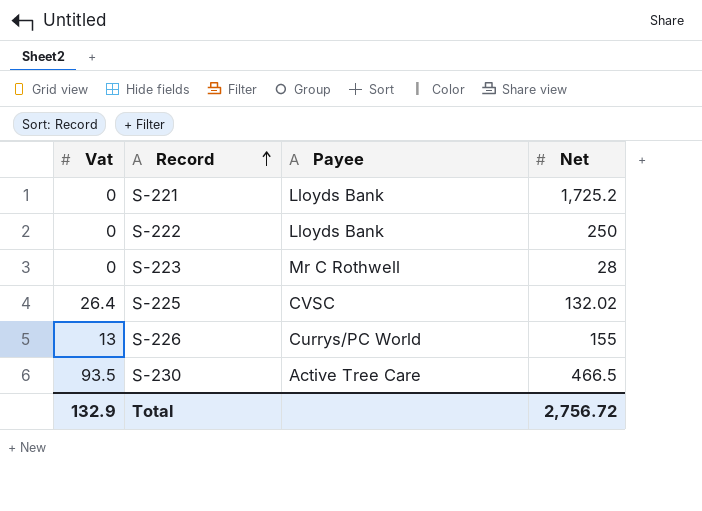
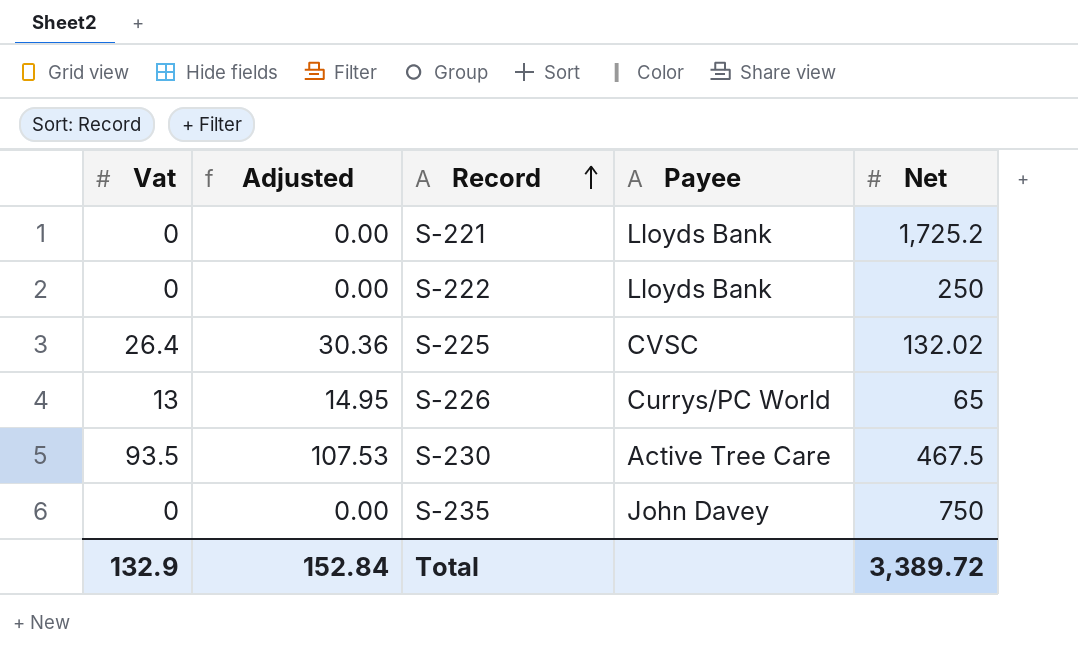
column Adjusted | formula: none -> [Vat] * 1.15
row S-223: 0 | Mr C Rothwell | 28 -> none
S-226 | Net: 155 -> 65
S-230 | Net: 466.5 -> 467.5
row S-235: none -> 0 | 0.00 | John Davey | 750
Total | Net: 2,756.72 -> 3,389.72

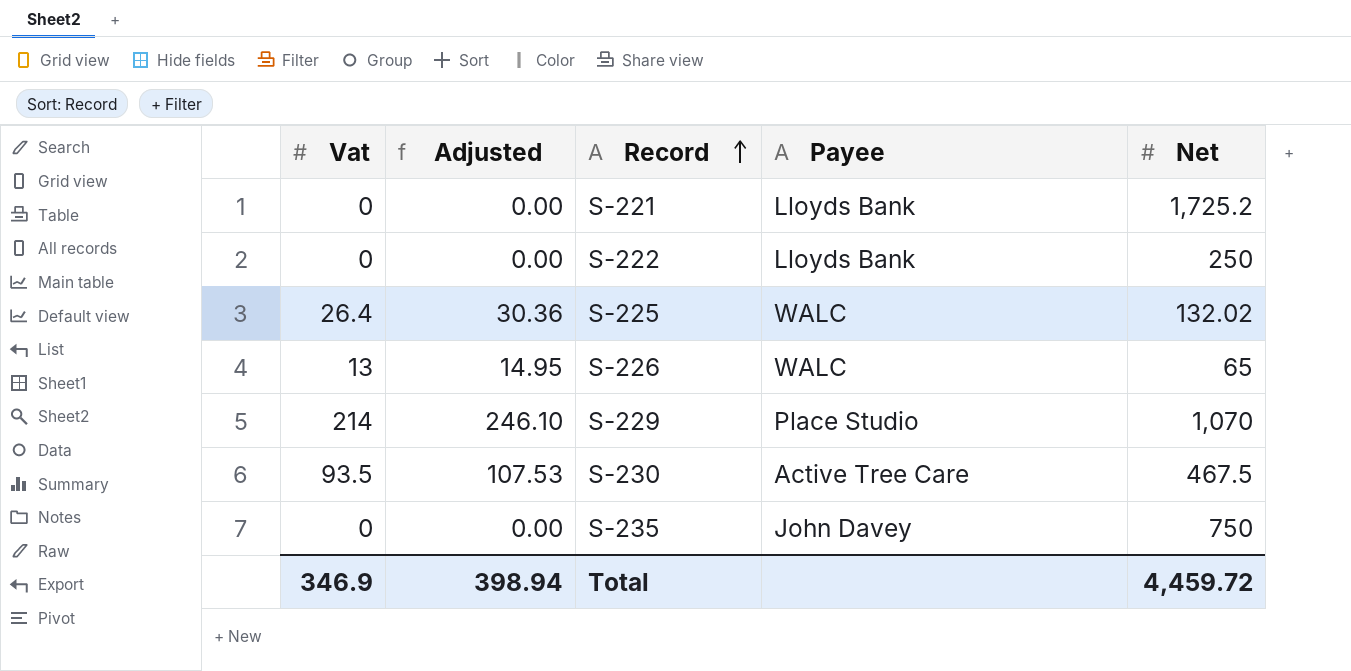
S-225 | Payee: CVSC -> WALC
S-226 | Payee: Currys/PC World -> WALC
row S-229: none -> 214 | 246.10 | Place Studio | 1,070
Total | Vat: 132.9 -> 346.9
Total | Adjusted: 152.84 -> 398.94
Total | Net: 3,389.72 -> 4,459.72

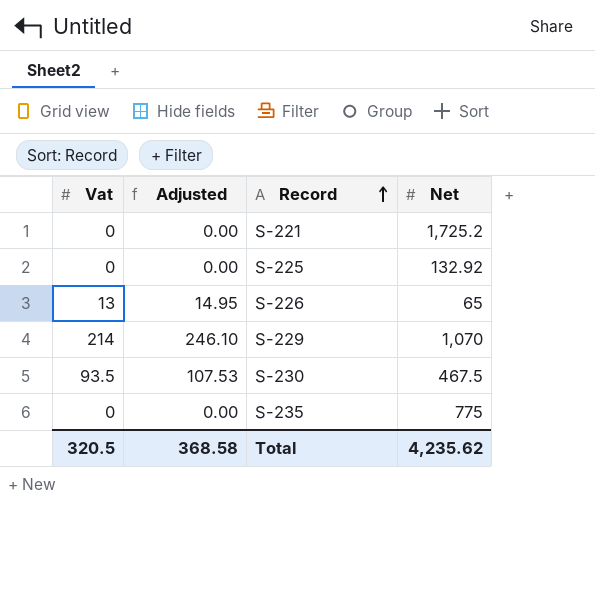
column Payee | position: 4 -> none
row S-222: 0 | 0.00 | Lloyds Bank | 250 -> none
S-225 | Vat: 26.4 -> 0
S-225 | Adjusted: 30.36 -> 0.00
S-225 | Net: 132.02 -> 132.92
S-235 | Net: 750 -> 775
Total | Vat: 346.9 -> 320.5
Total | Adjusted: 398.94 -> 368.58
Total | Net: 4,459.72 -> 4,235.62

